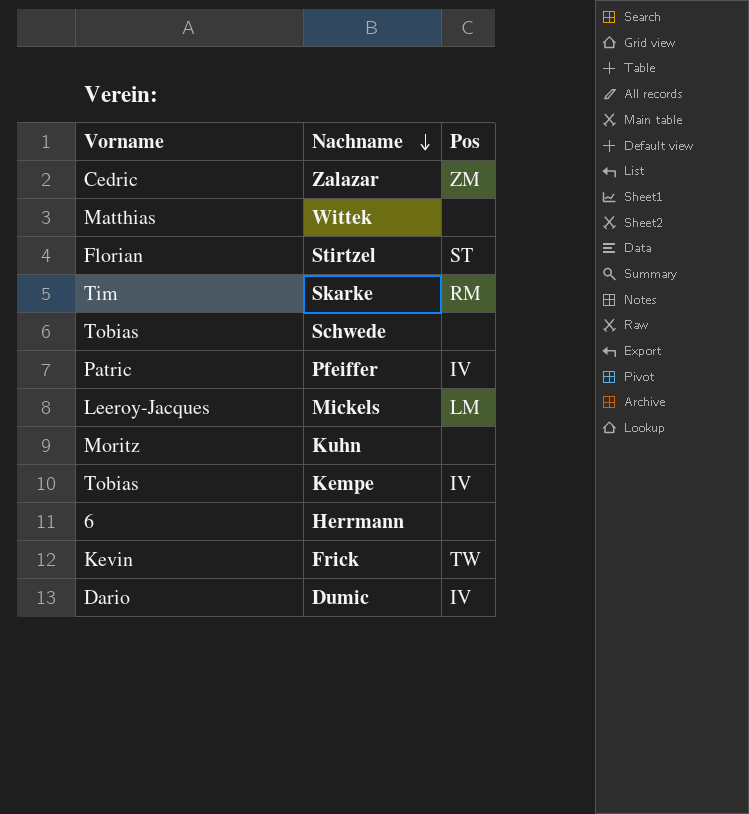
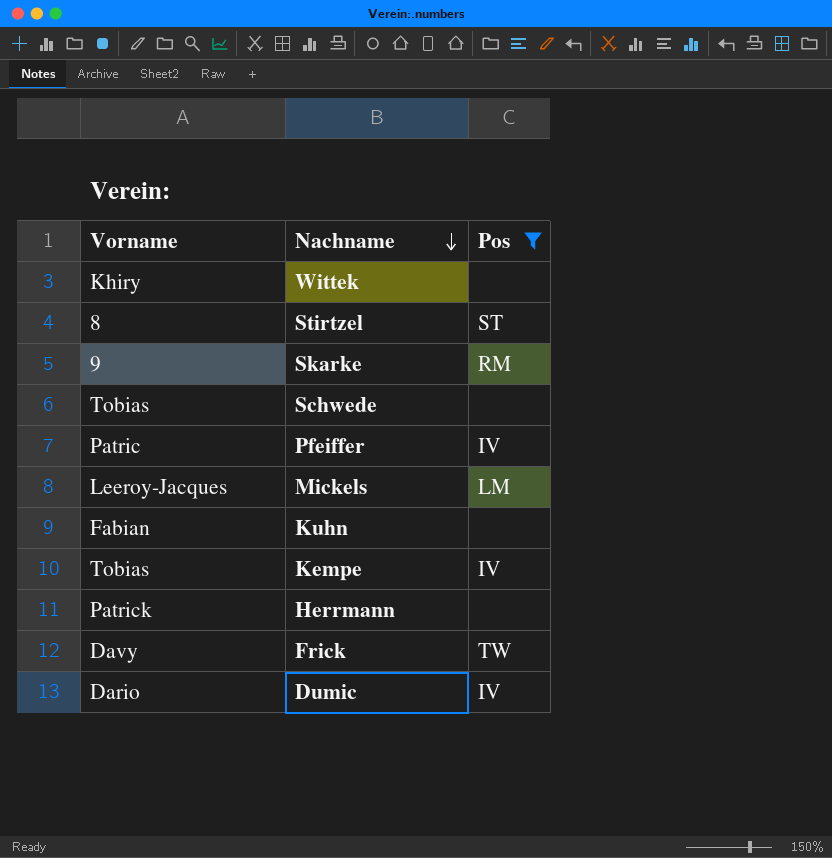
filter: none -> Pos != ZM
Wittek | Vorname: Matthias -> Khiry
Stirtzel | Vorname: Florian -> 8
Skarke | Vorname: Tim -> 9
Kuhn | Vorname: Moritz -> Fabian
Herrmann | Vorname: 6 -> Patrick
Frick | Vorname: Kevin -> Davy

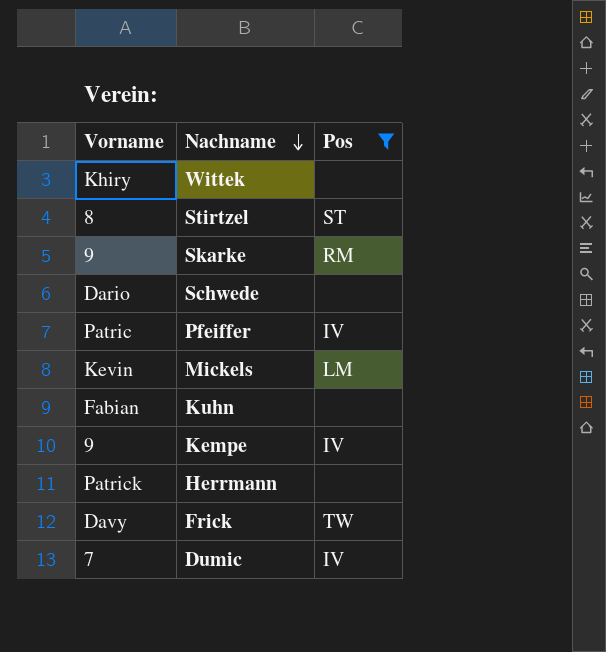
Schwede | Vorname: Tobias -> Dario
Mickels | Vorname: Leeroy-Jacques -> Kevin
Kempe | Vorname: Tobias -> 9
Dumic | Vorname: Dario -> 7

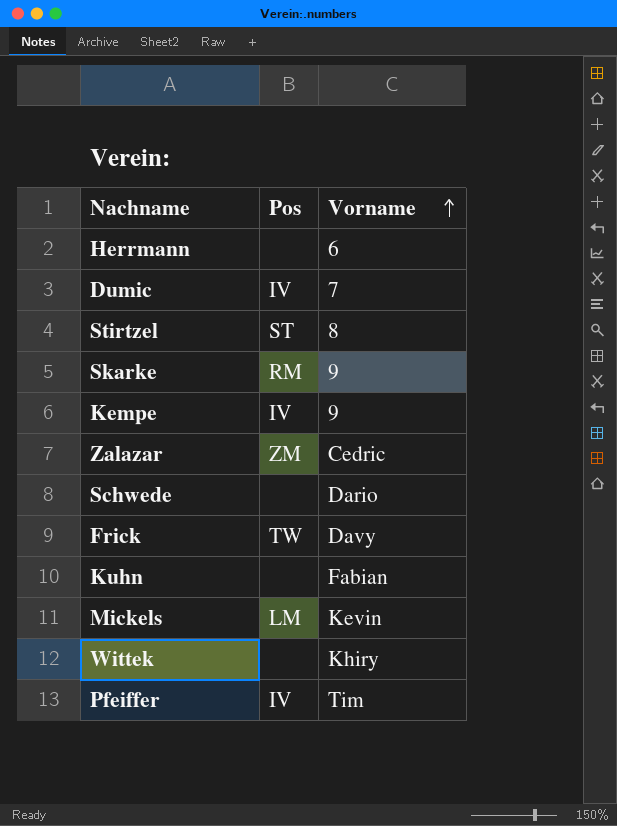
filter: Pos != ZM -> none
row order: Nachname descending -> Vorname ascending
column Vorname | position: 1 -> 3
Herrmann | Vorname: Patrick -> 6
Pfeiffer | Vorname: Patric -> Tim

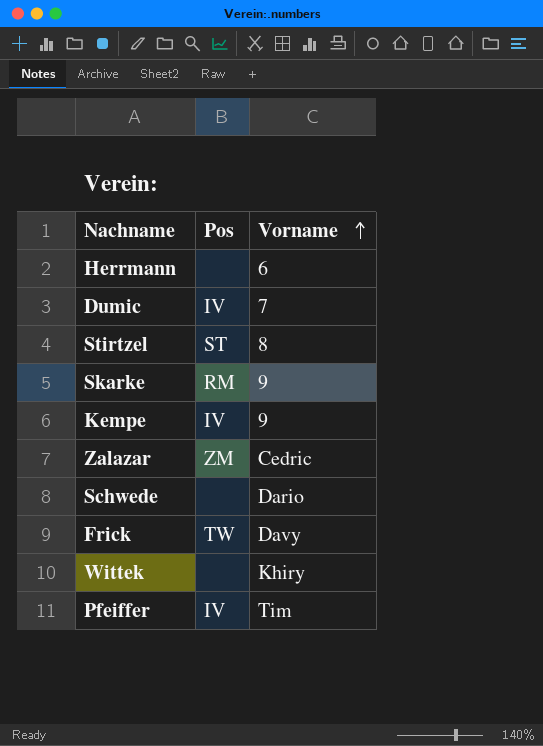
row Kuhn: none | Fabian -> none
row Mickels: LM | Kevin -> none

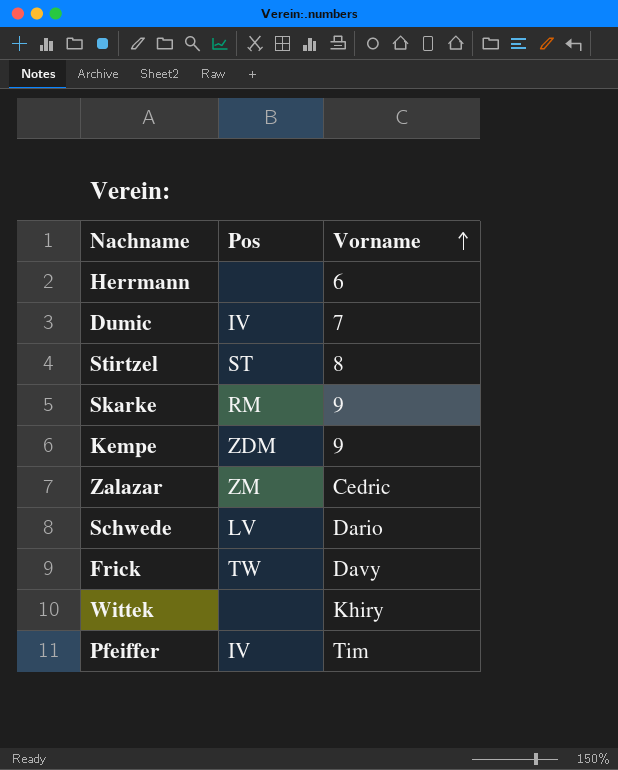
Kempe | Pos: IV -> ZDM
Schwede | Pos: none -> LV

